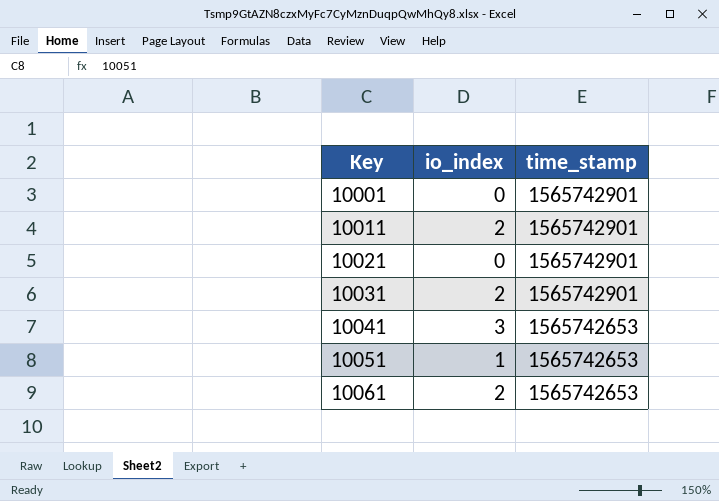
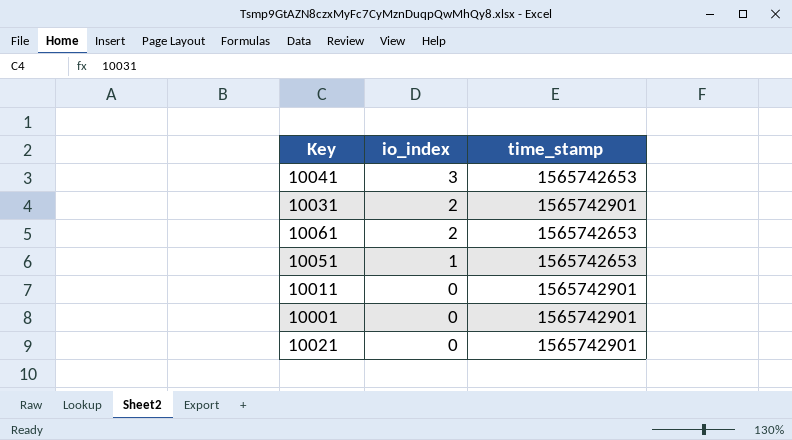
row order: Key ascending -> io_index descending
10011 | io_index: 2 -> 0

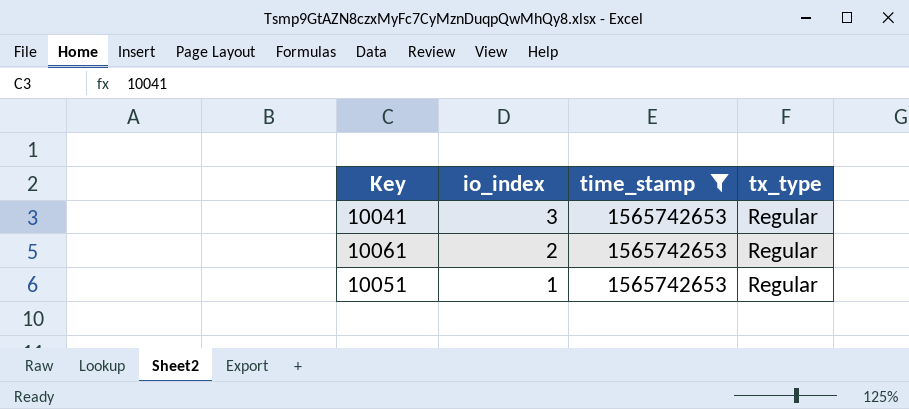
filter: none -> time_stamp = 1565742653
column tx_type | position: none -> 4

